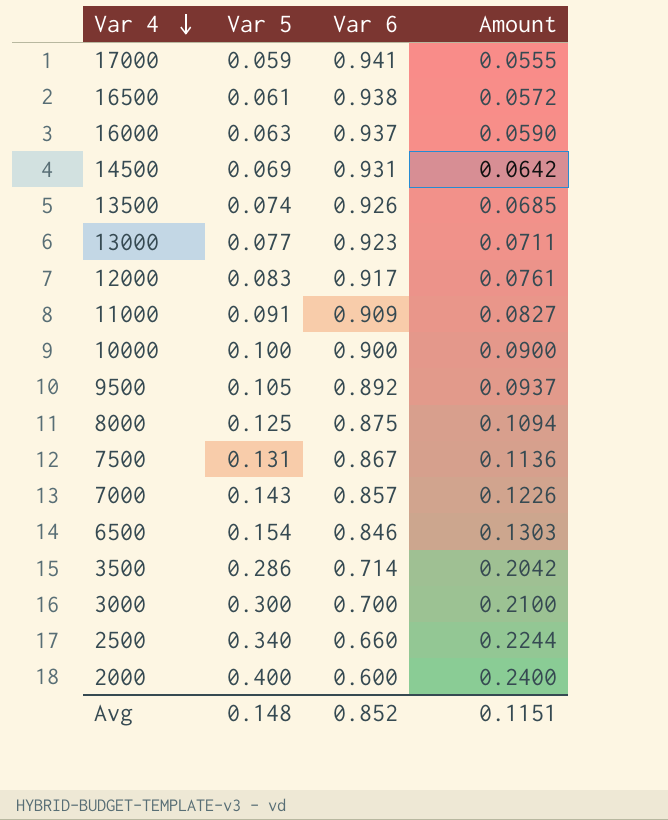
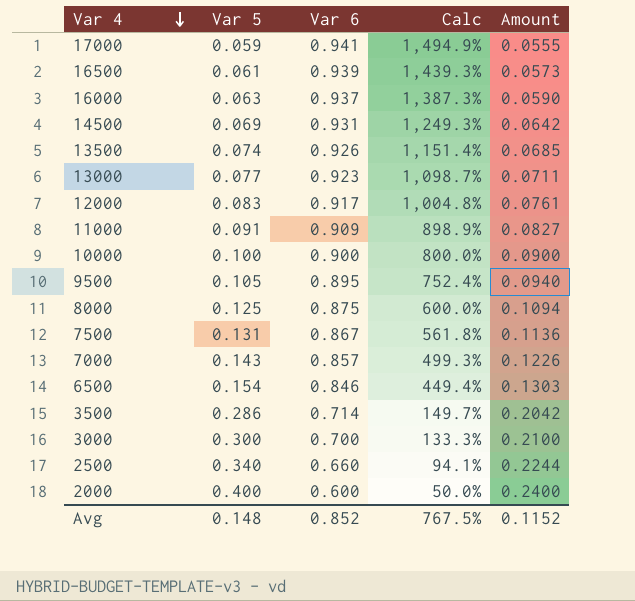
column Calc | formula: none -> ([Var 6] - [Var 5]) / [Var 5]
16500 | Var 6: 0.938 -> 0.939
16500 | Amount: 0.0572 -> 0.0573
9500 | Var 6: 0.892 -> 0.895
9500 | Amount: 0.0937 -> 0.0940
Avg | Amount: 0.1151 -> 0.1152

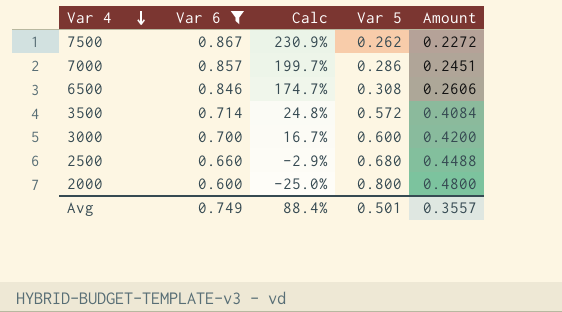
filter: none -> Var 6 <= 0.867
column Var 5 | position: 2 -> 4
7500 | Calc: 561.8% -> 230.9%
7500 | Var 5: 0.131 -> 0.262
7500 | Amount: 0.1136 -> 0.2272
7000 | Calc: 499.3% -> 199.7%
7000 | Var 5: 0.143 -> 0.286
7000 | Amount: 0.1226 -> 0.2451
6500 | Calc: 449.4% -> 174.7%
6500 | Var 5: 0.154 -> 0.308
6500 | Amount: 0.1303 -> 0.2606
3500 | Calc: 149.7% -> 24.8%
3500 | Var 5: 0.286 -> 0.572
3500 | Amount: 0.2042 -> 0.4084
3000 | Calc: 133.3% -> 16.7%
3000 | Var 5: 0.300 -> 0.600
3000 | Amount: 0.2100 -> 0.4200
2500 | Calc: 94.1% -> -2.9%
2500 | Var 5: 0.340 -> 0.680
2500 | Amount: 0.2244 -> 0.4488
2000 | Calc: 50.0% -> -25.0%
2000 | Var 5: 0.400 -> 0.800
2000 | Amount: 0.2400 -> 0.4800
Avg | Var 6: 0.852 -> 0.749
Avg | Calc: 767.5% -> 88.4%
Avg | Var 5: 0.148 -> 0.501
Avg | Amount: 0.1152 -> 0.3557

